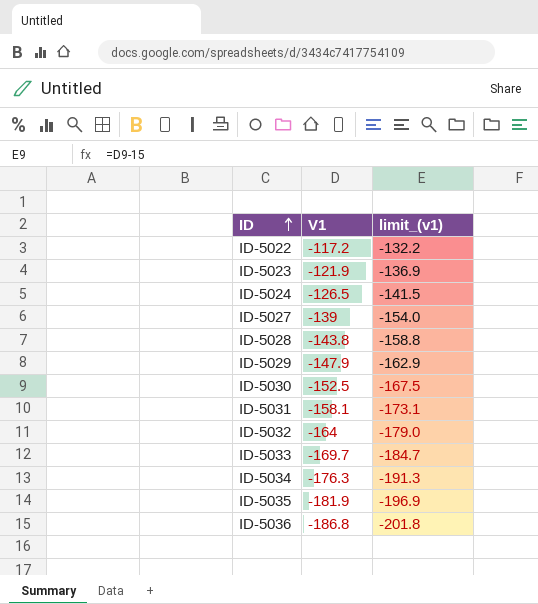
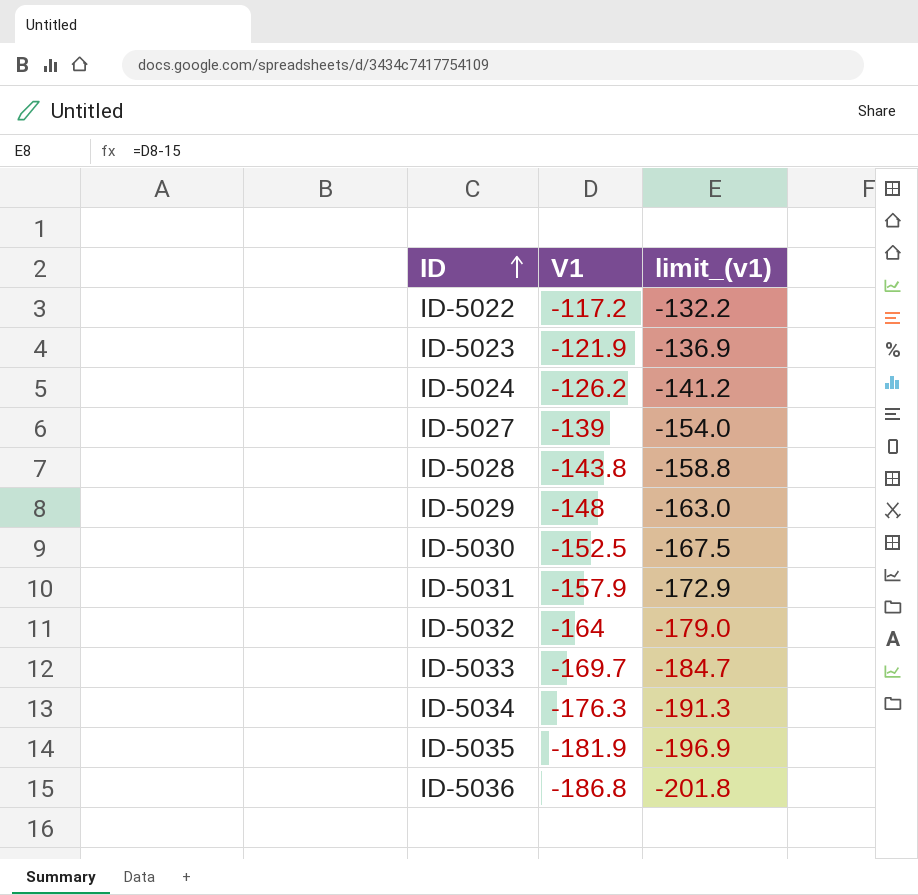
ID-5024 | V1: -126.5 -> -126.2
ID-5024 | limit_(v1): -141.5 -> -141.2
ID-5029 | V1: -147.9 -> -148
ID-5029 | limit_(v1): -162.9 -> -163.0
ID-5031 | V1: -158.1 -> -157.9
ID-5031 | limit_(v1): -173.1 -> -172.9

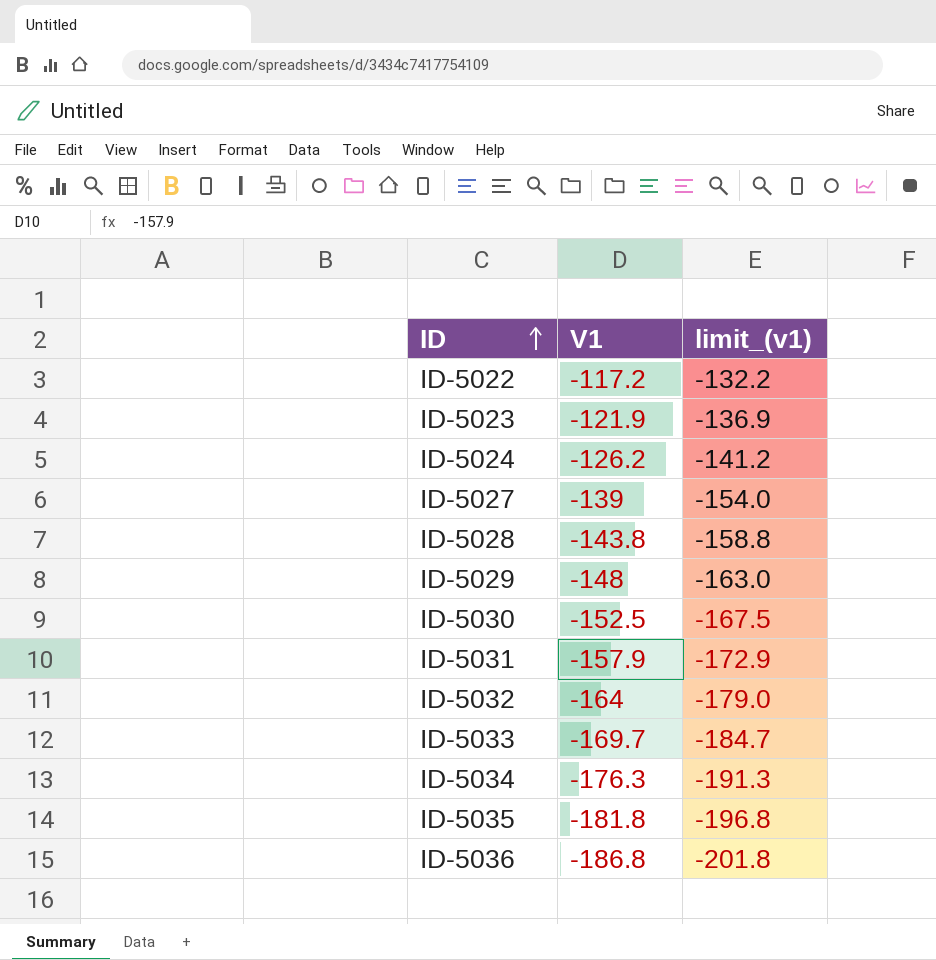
ID-5035 | V1: -181.9 -> -181.8
ID-5035 | limit_(v1): -196.9 -> -196.8

